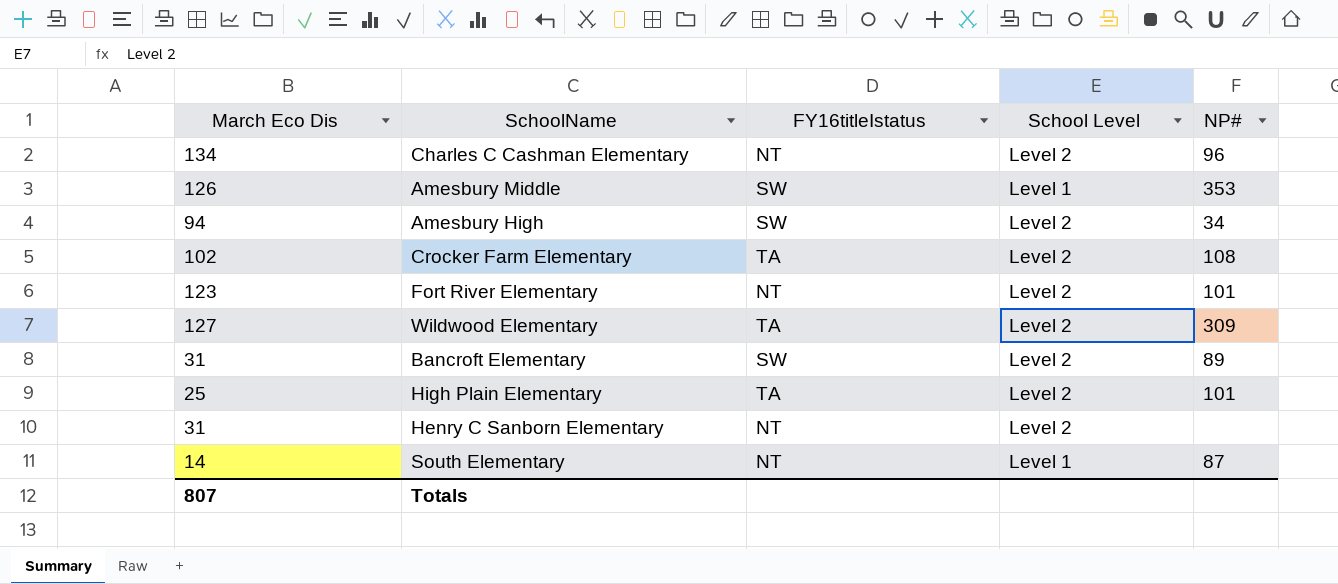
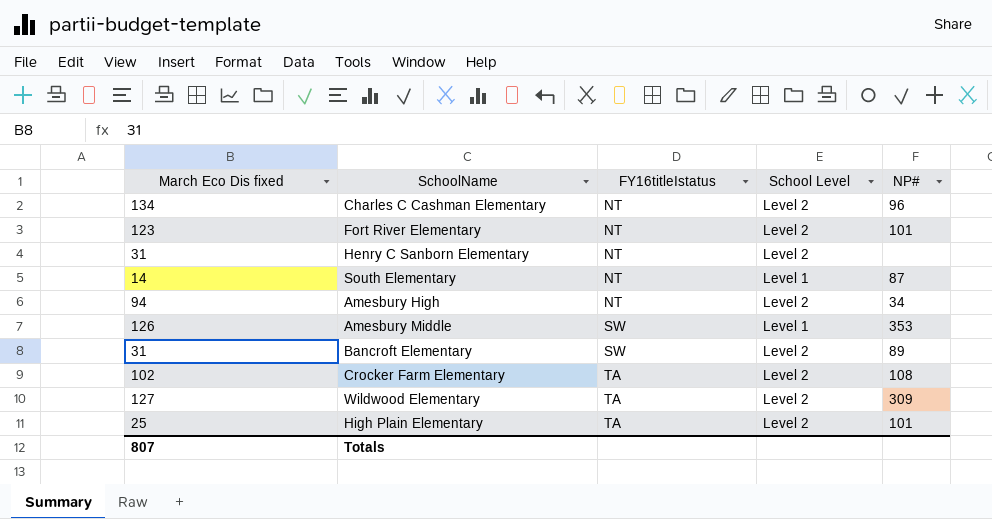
row order: none -> FY16titleIstatus ascending
column name: March Eco Dis -> March Eco Dis fixed
Amesbury High | FY16titleIstatus: SW -> NT

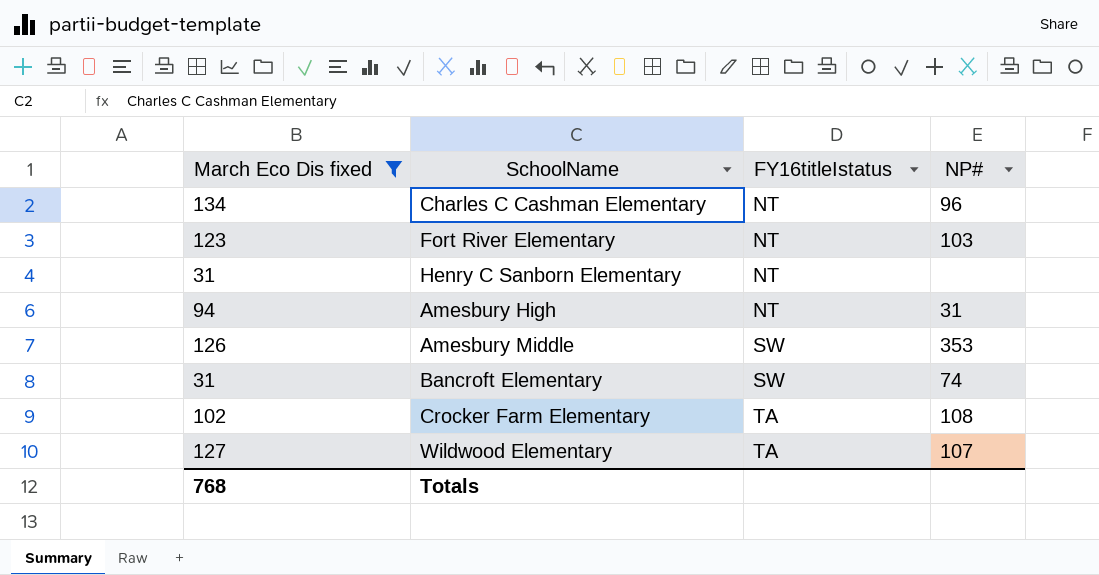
filter: none -> March Eco Dis fixed >= 31
column School Level | position: 4 -> none
Fort River Elementary | NP#: 101 -> 103
Amesbury High | NP#: 34 -> 31
Bancroft Elementary | NP#: 89 -> 74
Wildwood Elementary | NP#: 309 -> 107
Totals | March Eco Dis fixed: 807 -> 768

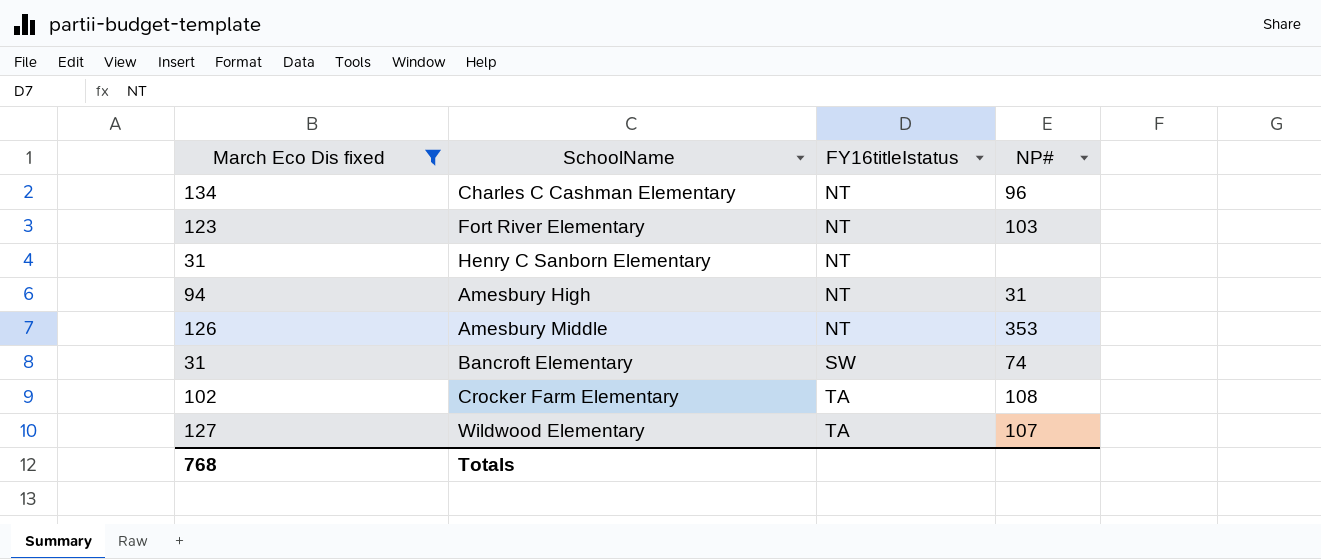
Amesbury Middle | FY16titleIstatus: SW -> NT

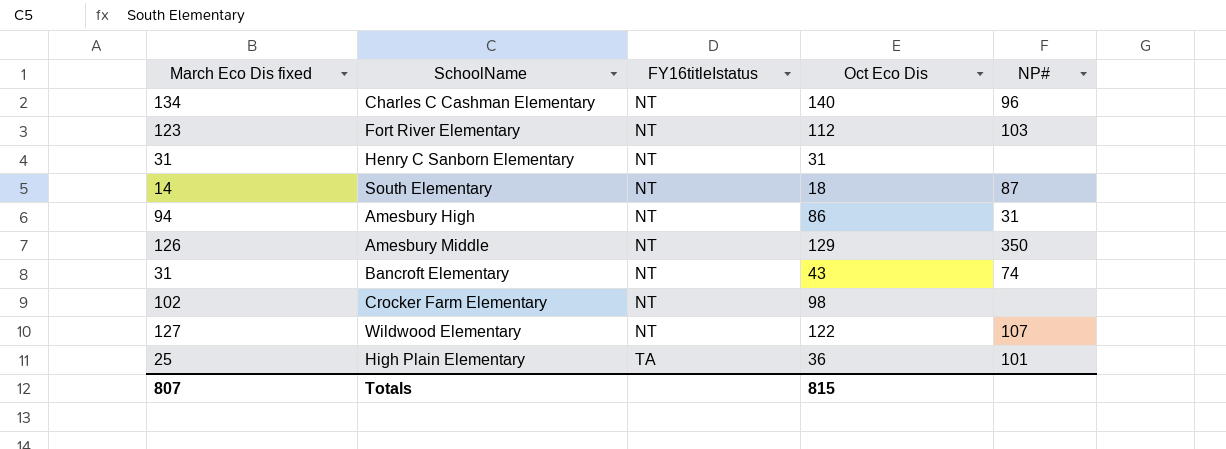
filter: March Eco Dis fixed >= 31 -> none
column Oct Eco Dis | position: none -> 4
Amesbury Middle | NP#: 353 -> 350
Bancroft Elementary | FY16titleIstatus: SW -> NT
Crocker Farm Elementary | FY16titleIstatus: TA -> NT
Crocker Farm Elementary | NP#: 108 -> none
Wildwood Elementary | FY16titleIstatus: TA -> NT
Totals | March Eco Dis fixed: 768 -> 807

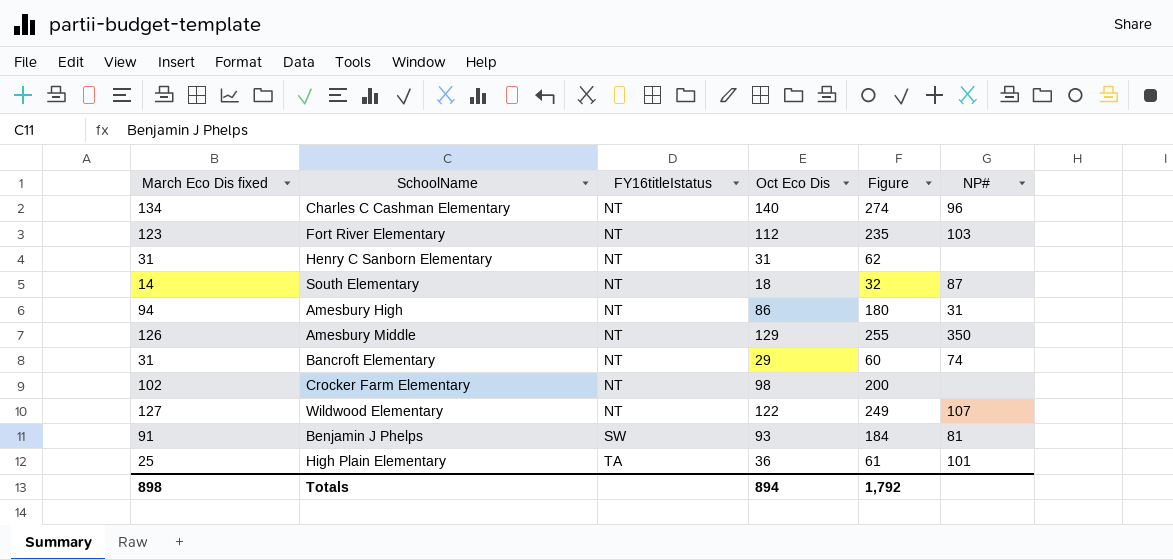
column Figure | formula: none -> [March Eco Dis fixed] + [Oct Eco Dis]
Bancroft Elementary | Oct Eco Dis: 43 -> 29
row Benjamin J Phelps: none -> 91 | SW | 93 | 184 | 81
Totals | March Eco Dis fixed: 807 -> 898
Totals | Oct Eco Dis: 815 -> 894

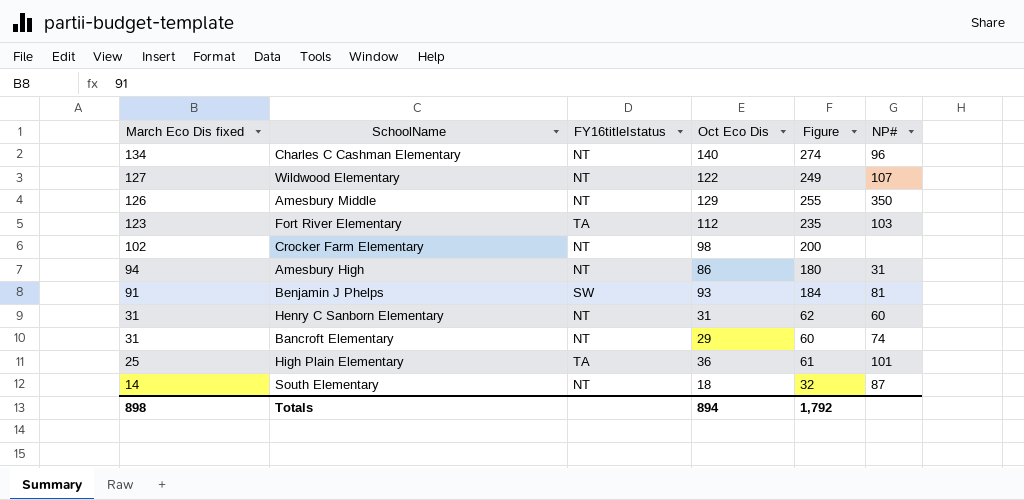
row order: FY16titleIstatus ascending -> March Eco Dis fixed descending
Fort River Elementary | FY16titleIstatus: NT -> TA
Henry C Sanborn Elementary | NP#: none -> 60

